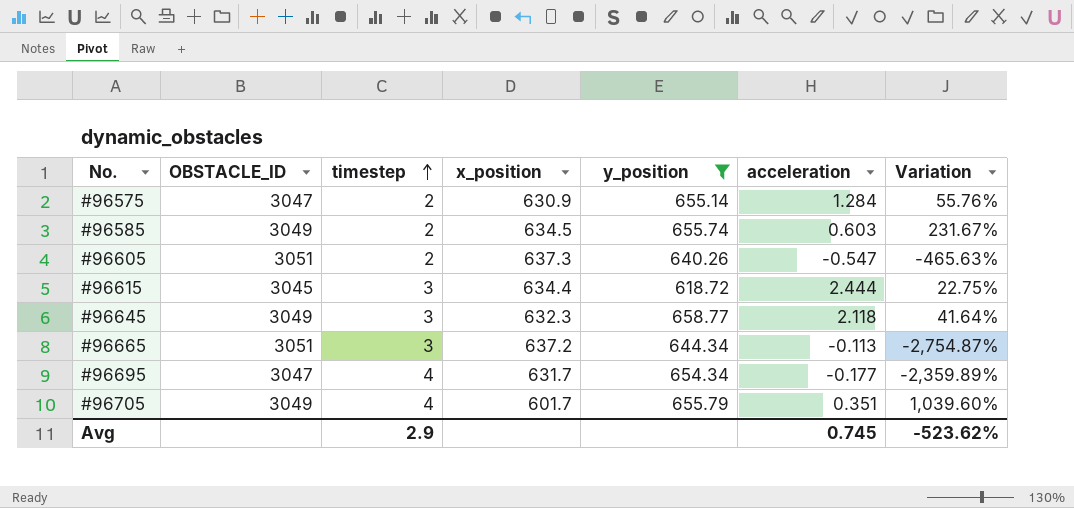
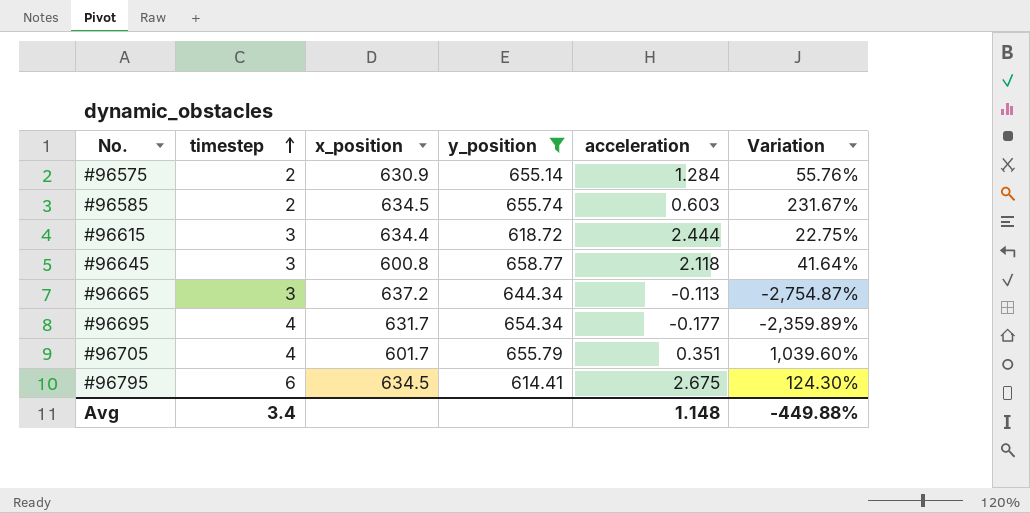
column OBSTACLE_ID | position: 2 -> none
row #96605: 3051 | 2 | 637.3 | 640.26 | -0.547 | -465.63% -> none
#96645 | x_position: 632.3 -> 600.8
row #96795: none -> 6 | 634.5 | 614.41 | 2.675 | 124.30%
Avg | timestep: 2.9 -> 3.4
Avg | acceleration: 0.745 -> 1.148
Avg | Variation: -523.62% -> -449.88%

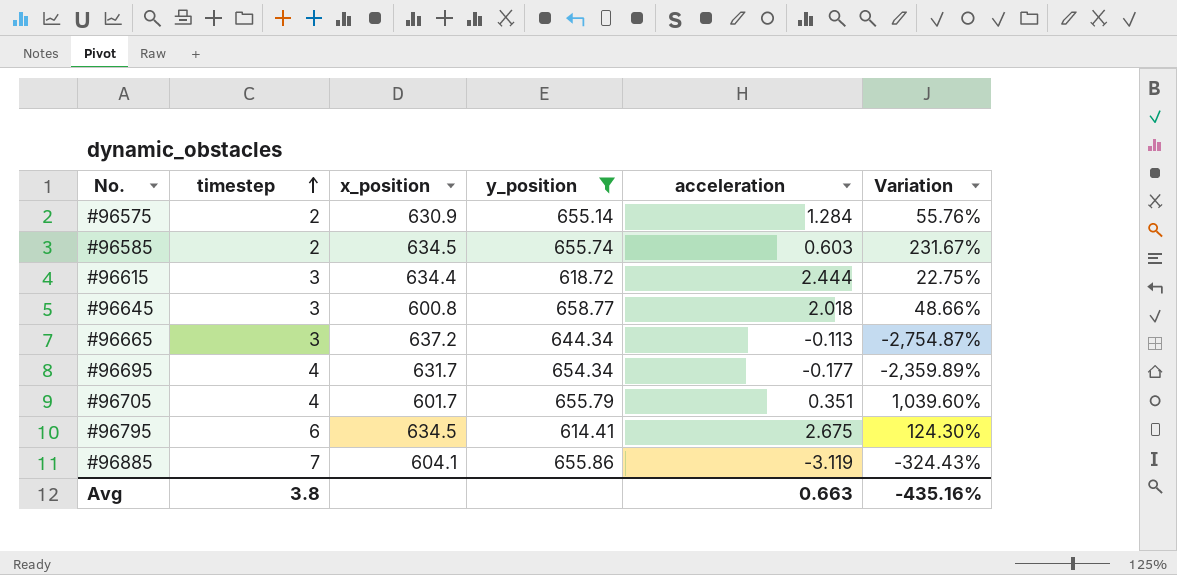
#96645 | acceleration: 2.118 -> 2.018
#96645 | Variation: 41.64% -> 48.66%
row #96885: none -> 7 | 604.1 | 655.86 | -3.119 | -324.43%
Avg | timestep: 3.4 -> 3.8
Avg | acceleration: 1.148 -> 0.663
Avg | Variation: -449.88% -> -435.16%

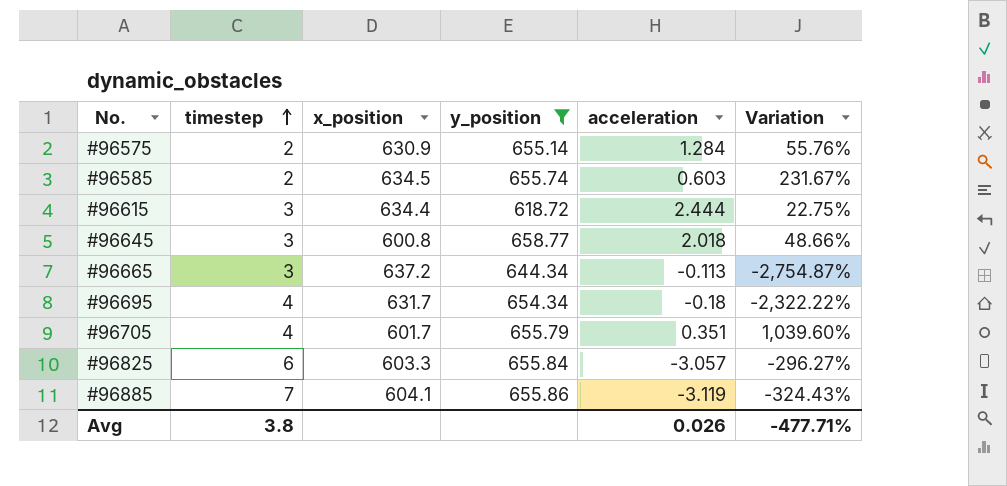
row #96795: 6 | 634.5 | 614.41 | 2.675 | 124.30% -> none
#96695 | acceleration: -0.177 -> -0.18
#96695 | Variation: -2,359.89% -> -2,322.22%
row #96825: none -> 6 | 603.3 | 655.84 | -3.057 | -296.27%
Avg | acceleration: 0.663 -> 0.026
Avg | Variation: -435.16% -> -477.71%

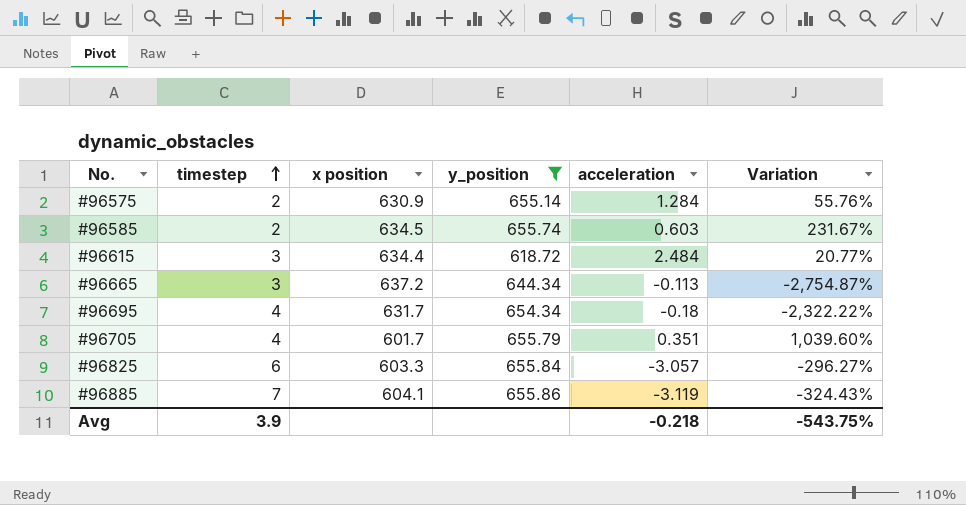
column name: x_position -> x position
row #96645: 3 | 600.8 | 658.77 | 2.018 | 48.66% -> none
#96615 | acceleration: 2.444 -> 2.484
#96615 | Variation: 22.75% -> 20.77%
Avg | timestep: 3.8 -> 3.9
Avg | acceleration: 0.026 -> -0.218
Avg | Variation: -477.71% -> -543.75%

